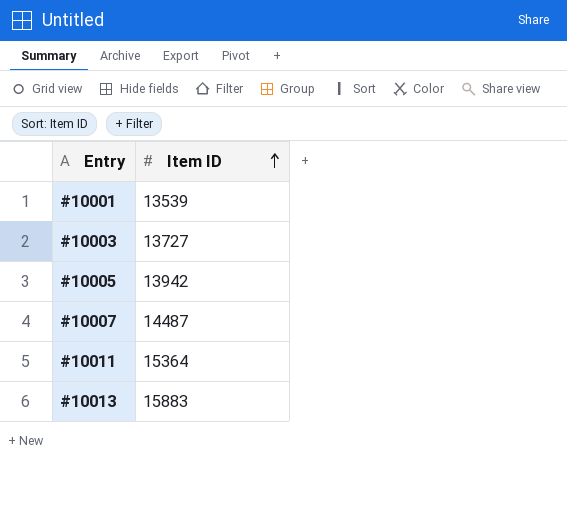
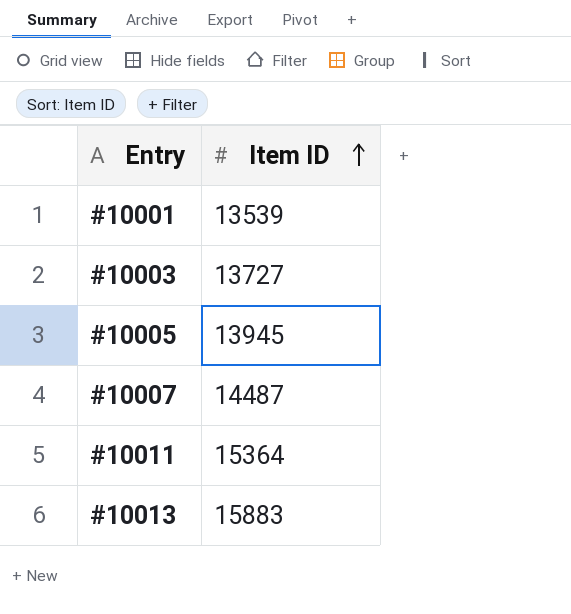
#10005 | Item ID: 13942 -> 13945

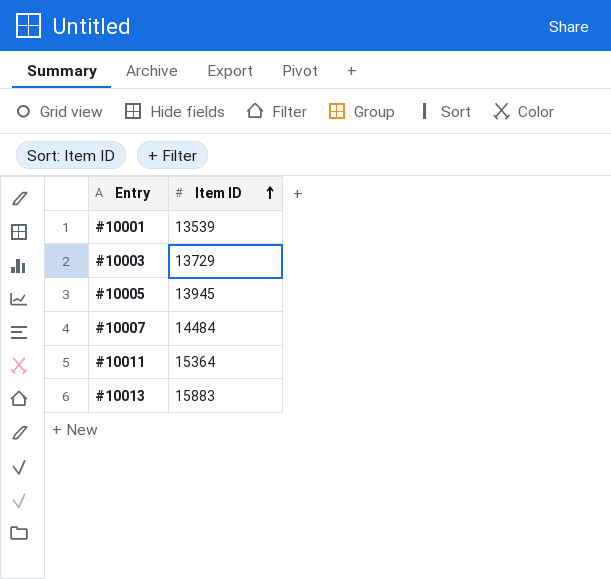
#10003 | Item ID: 13727 -> 13729
#10007 | Item ID: 14487 -> 14484

